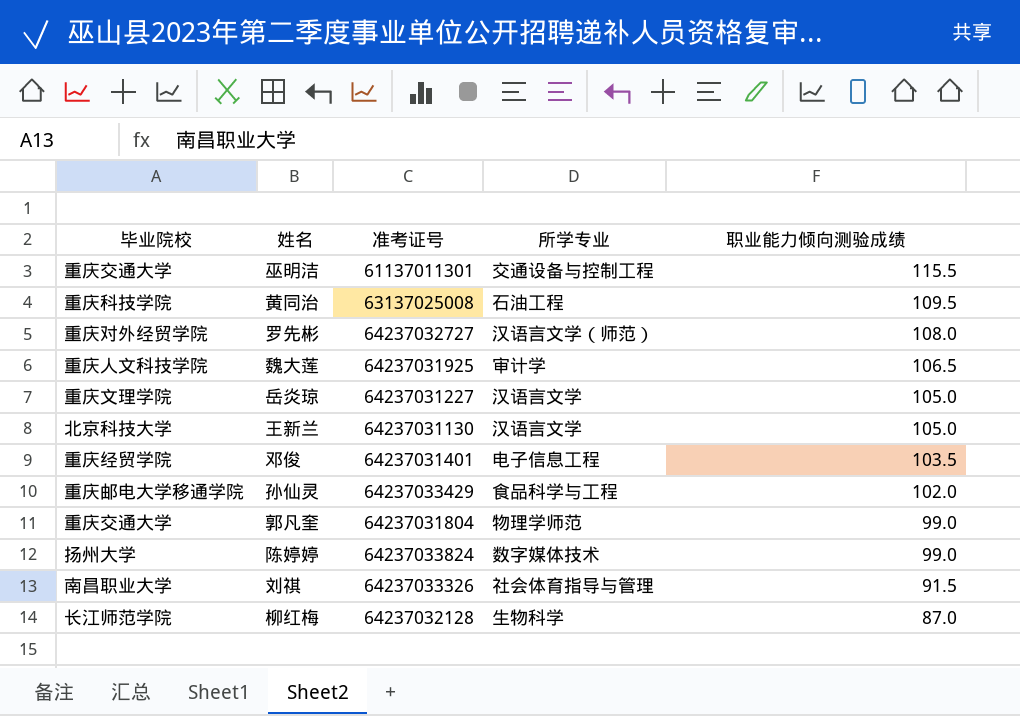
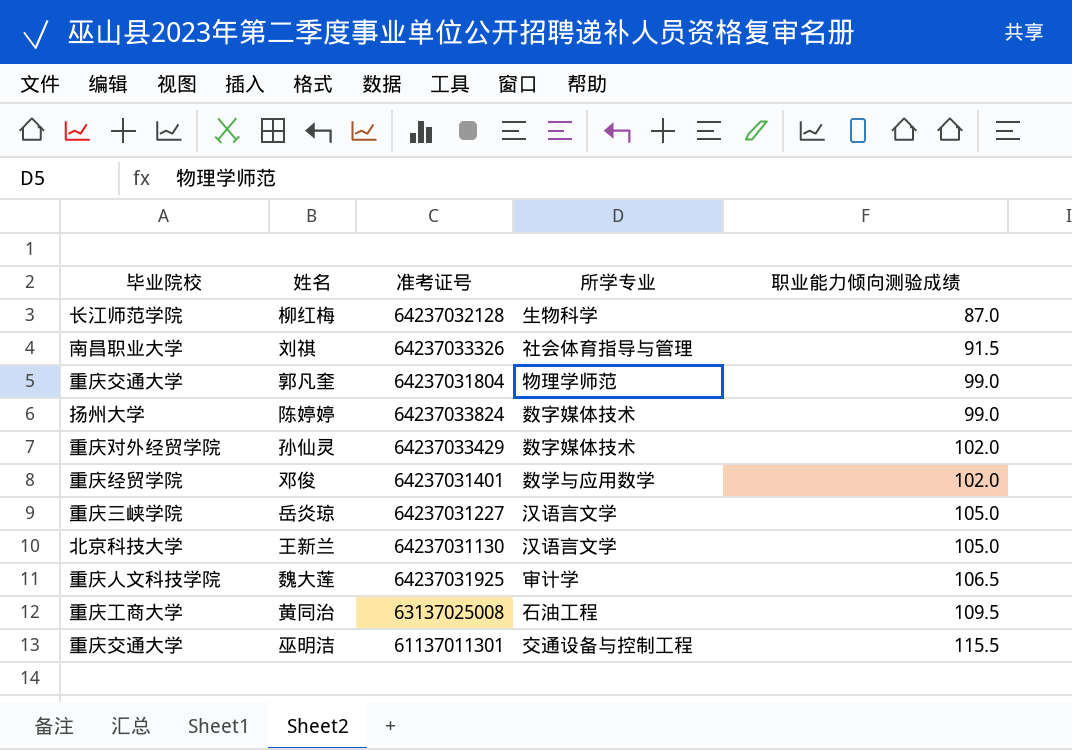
row order: 职业能力倾向测验成绩 descending -> 职业能力倾向测验成绩 ascending
row 罗先彬: 重庆对外经贸学院 | 64237032727 | 汉语言文学（师范） | 108.0 -> none
孙仙灵 | 毕业院校: 重庆邮电大学移通学院 -> 重庆对外经贸学院
孙仙灵 | 所学专业: 食品科学与工程 -> 数字媒体技术
邓俊 | 所学专业: 电子信息工程 -> 数学与应用数学
邓俊 | 职业能力倾向测验成绩: 103.5 -> 102.0
岳炎琼 | 毕业院校: 重庆文理学院 -> 重庆三峡学院
黄同治 | 毕业院校: 重庆科技学院 -> 重庆工商大学

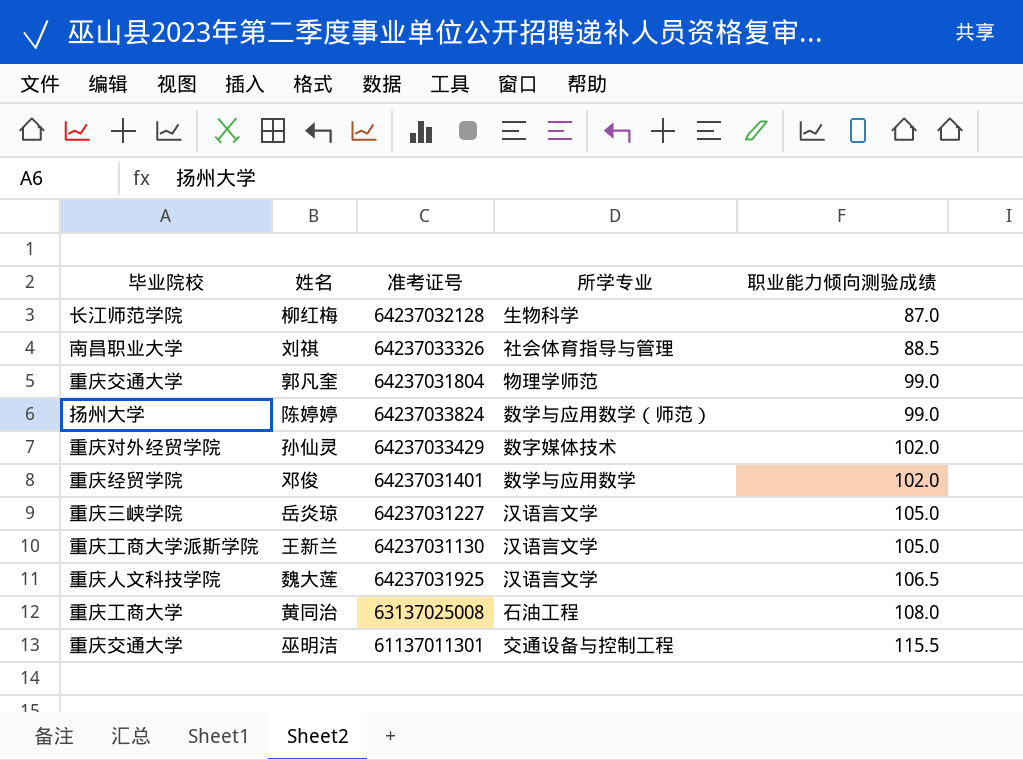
刘祺 | 职业能力倾向测验成绩: 91.5 -> 88.5
陈婷婷 | 所学专业: 数字媒体技术 -> 数学与应用数学（师范）
王新兰 | 毕业院校: 北京科技大学 -> 重庆工商大学派斯学院
魏大莲 | 所学专业: 审计学 -> 汉语言文学
黄同治 | 职业能力倾向测验成绩: 109.5 -> 108.0

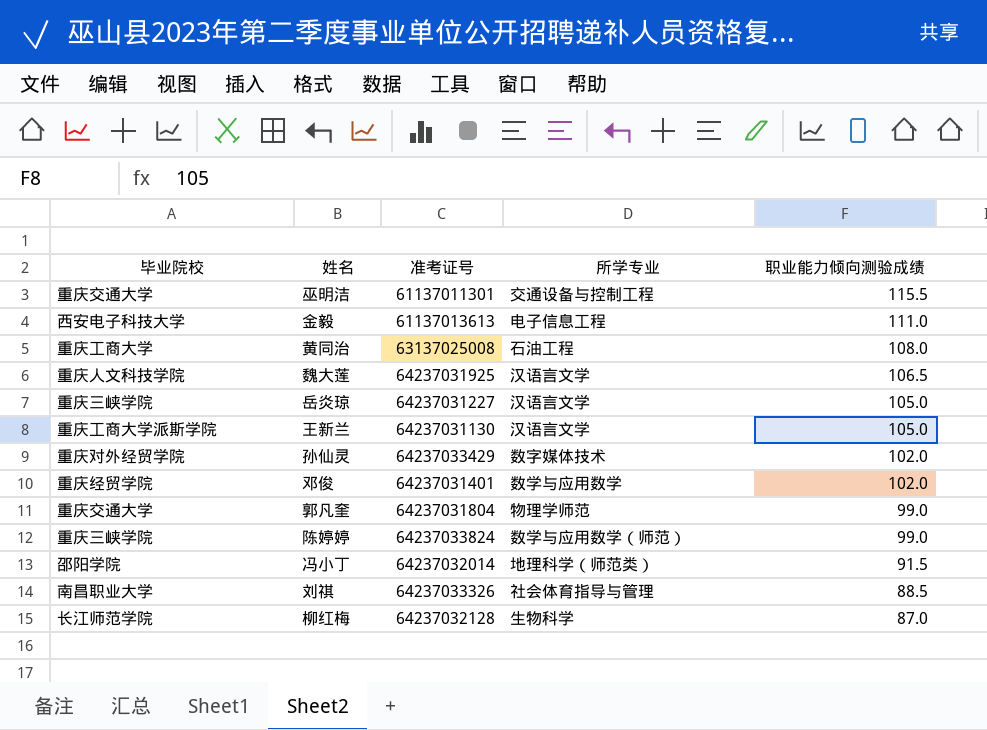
row order: 职业能力倾向测验成绩 ascending -> 职业能力倾向测验成绩 descending
row 金毅: none -> 西安电子科技大学 | 61137013613 | 电子信息工程 | 111.0
陈婷婷 | 毕业院校: 扬州大学 -> 重庆三峡学院
row 冯小丁: none -> 邵阳学院 | 64237032014 | 地理科学（师范类） | 91.5

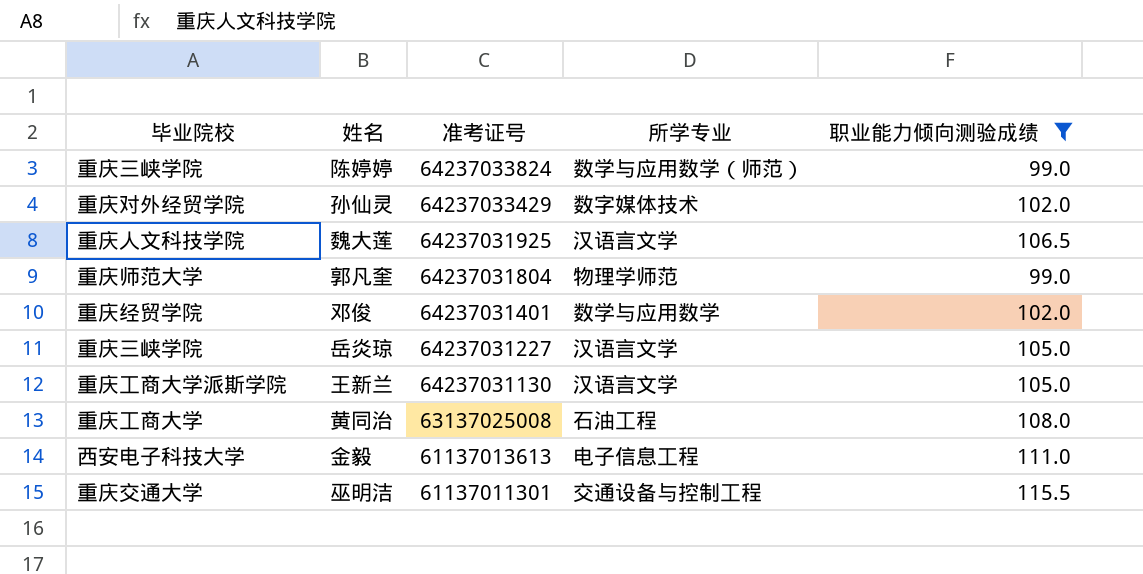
filter: none -> 职业能力倾向测验成绩 >= 99.0
row order: 职业能力倾向测验成绩 descending -> 准考证号 descending
郭凡奎 | 毕业院校: 重庆交通大学 -> 重庆师范大学

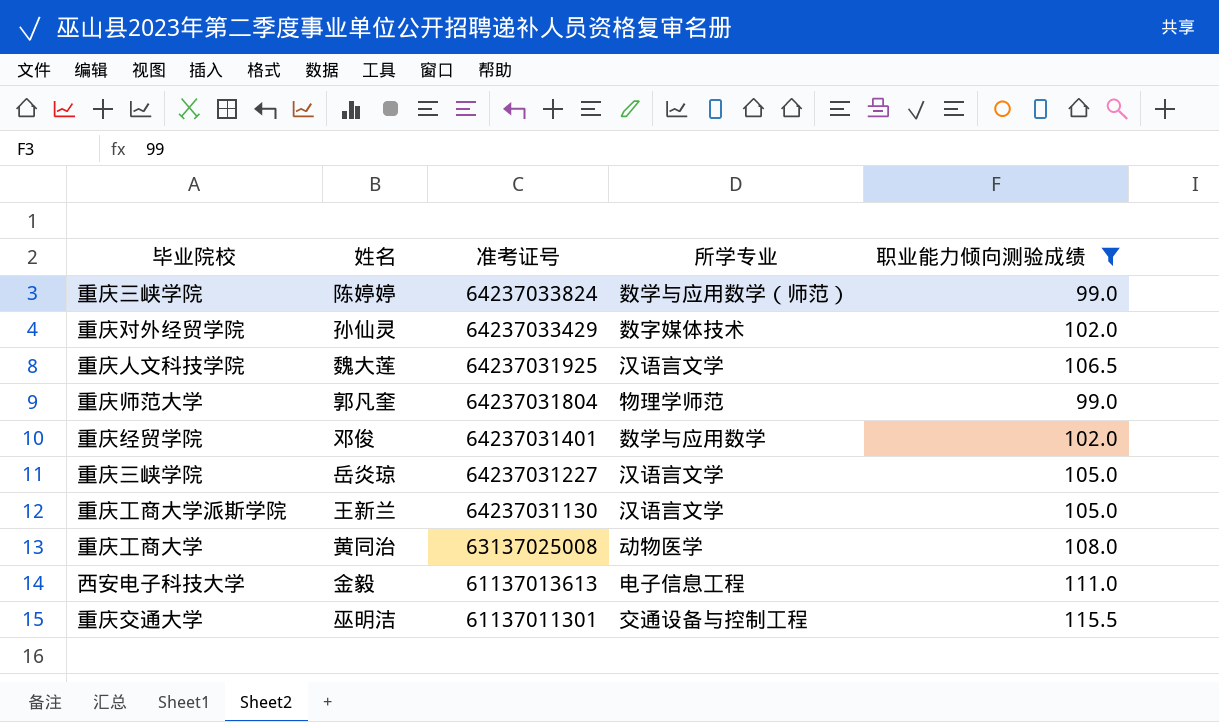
黄同治 | 所学专业: 石油工程 -> 动物医学

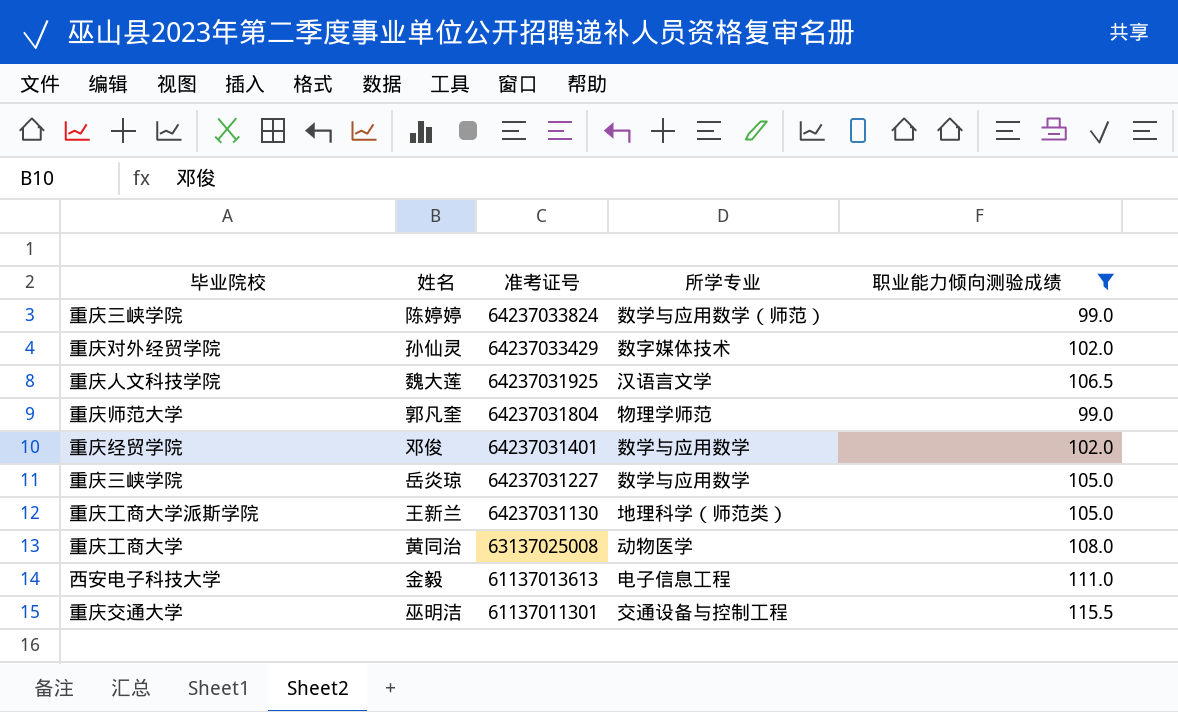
岳炎琼 | 所学专业: 汉语言文学 -> 数学与应用数学
王新兰 | 所学专业: 汉语言文学 -> 地理科学（师范类）

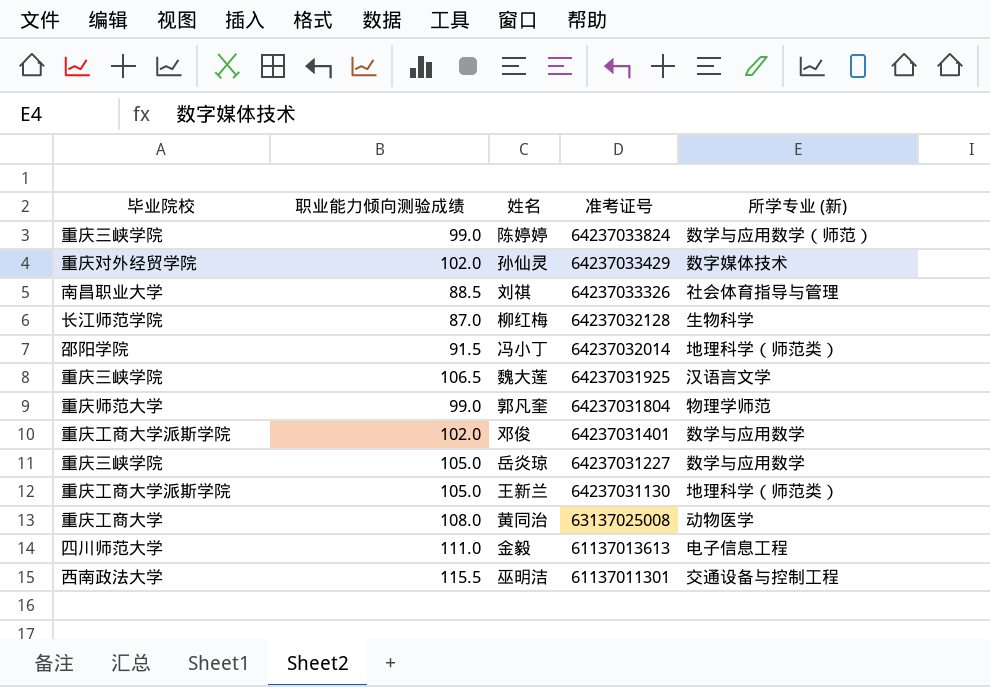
filter: 职业能力倾向测验成绩 >= 99.0 -> none
column 职业能力倾向测验成绩 | position: 5 -> 2
column name: 所学专业 -> 所学专业 (新)
魏大莲 | 毕业院校: 重庆人文科技学院 -> 重庆三峡学院
邓俊 | 毕业院校: 重庆经贸学院 -> 重庆工商大学派斯学院
金毅 | 毕业院校: 西安电子科技大学 -> 四川师范大学
巫明洁 | 毕业院校: 重庆交通大学 -> 西南政法大学

